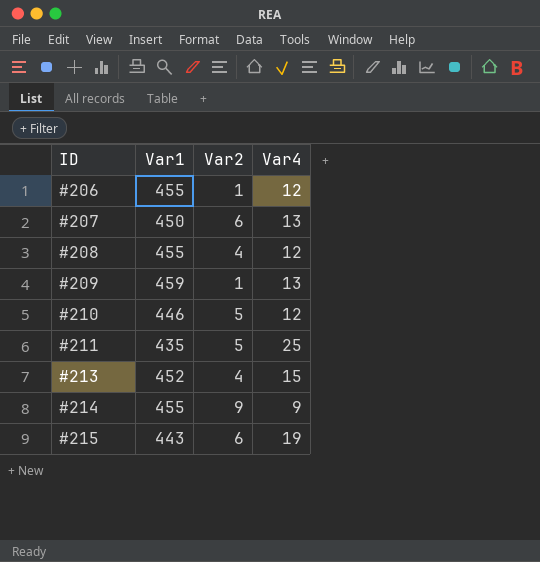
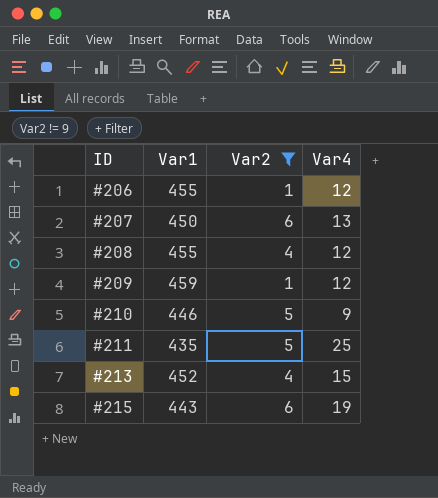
filter: none -> Var2 != 9
#209 | Var4: 13 -> 12
#210 | Var4: 12 -> 9

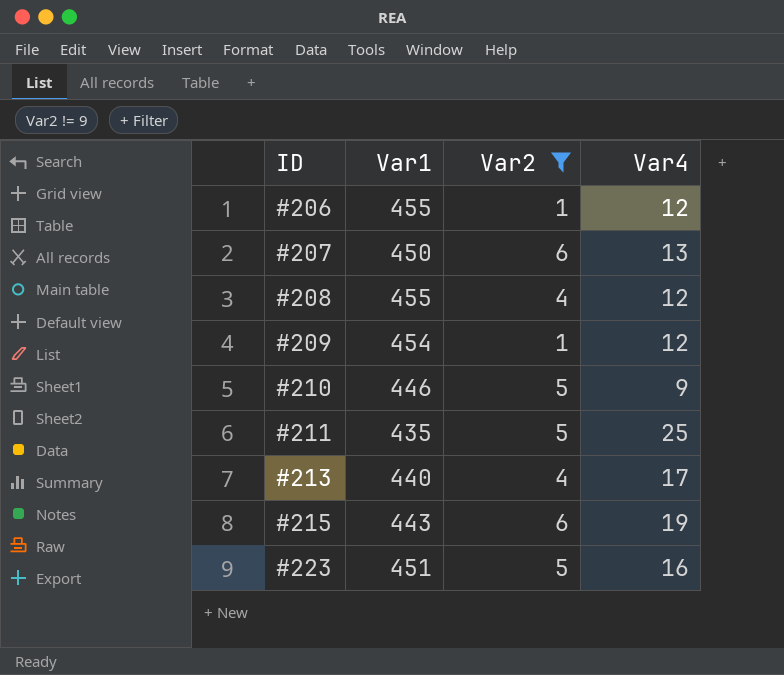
#209 | Var1: 459 -> 454
#213 | Var1: 452 -> 440
#213 | Var4: 15 -> 17
row #223: none -> 451 | 5 | 16

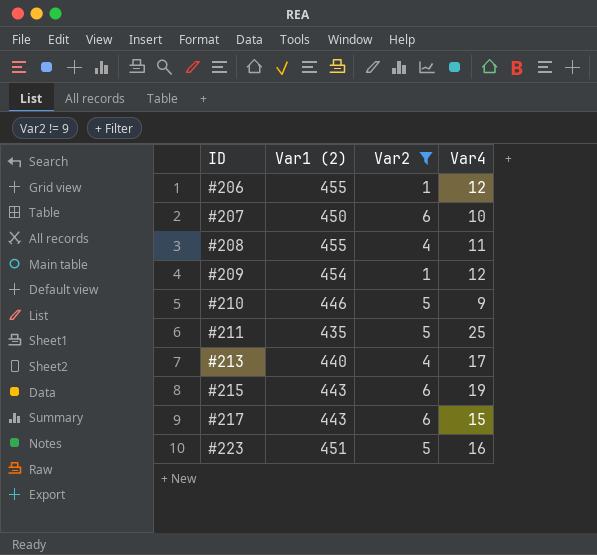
column name: Var1 -> Var1 (2)
#207 | Var4: 13 -> 10
#208 | Var4: 12 -> 11
row #217: none -> 443 | 6 | 15

